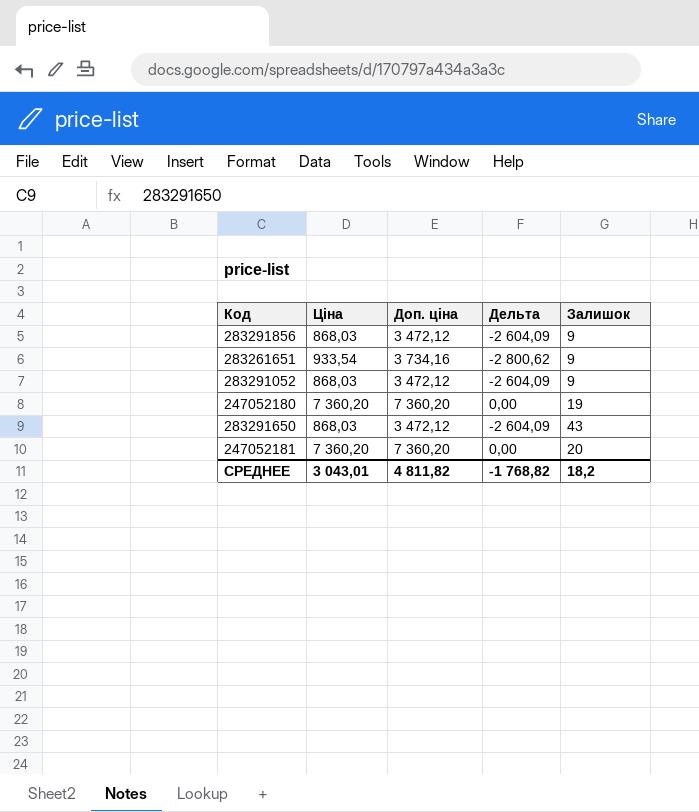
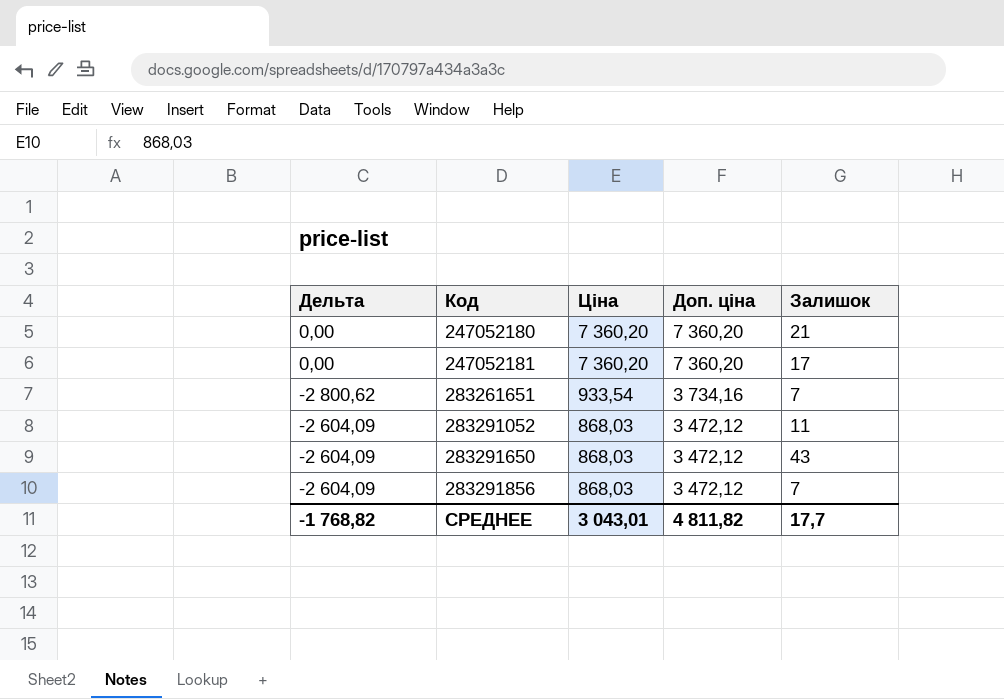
row order: none -> Код ascending
column Дельта | position: 4 -> 1
247052180 | Залишок: 19 -> 21
247052181 | Залишок: 20 -> 17
283261651 | Залишок: 9 -> 7
283291052 | Залишок: 9 -> 11
283291856 | Залишок: 9 -> 7
СРЕДНЕЕ | Залишок: 18,2 -> 17,7

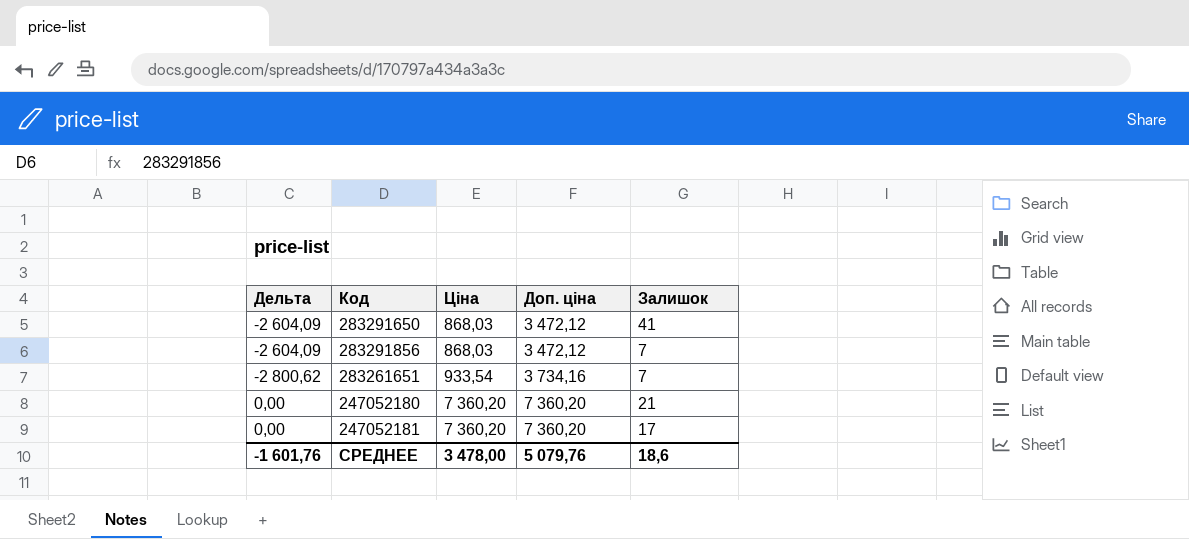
row order: Код ascending -> Ціна ascending
row 283291052: -2 604,09 | 868,03 | 3 472,12 | 11 -> none
283291650 | Залишок: 43 -> 41
СРЕДНЕЕ | Дельта: -1 768,82 -> -1 601,76
СРЕДНЕЕ | Ціна: 3 043,01 -> 3 478,00
СРЕДНЕЕ | Доп. ціна: 4 811,82 -> 5 079,76
СРЕДНЕЕ | Залишок: 17,7 -> 18,6

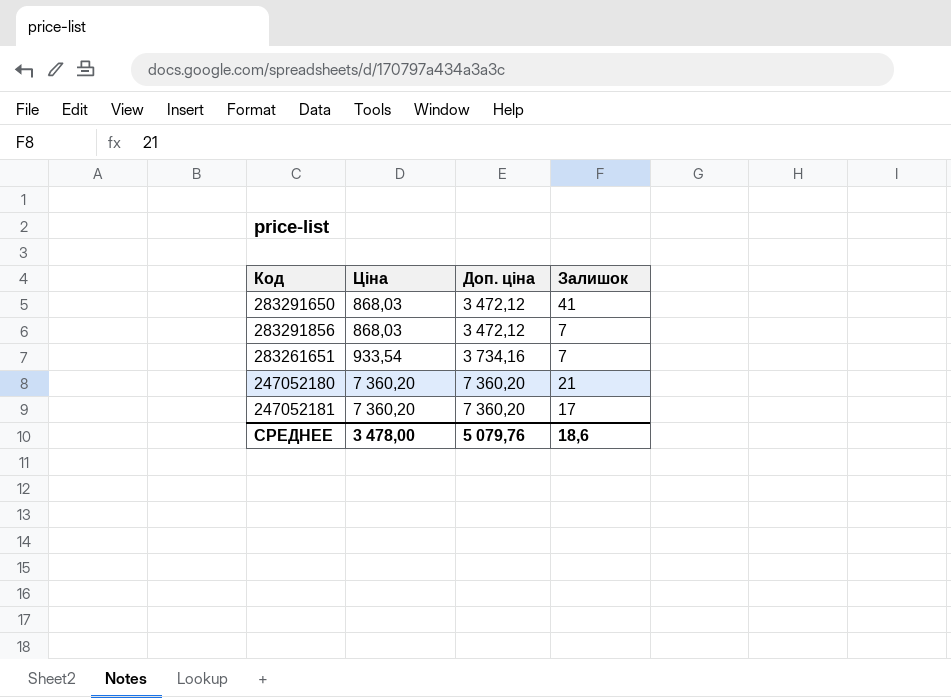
column Дельта | formula: [Ціна] - [Доп. ціна] -> none

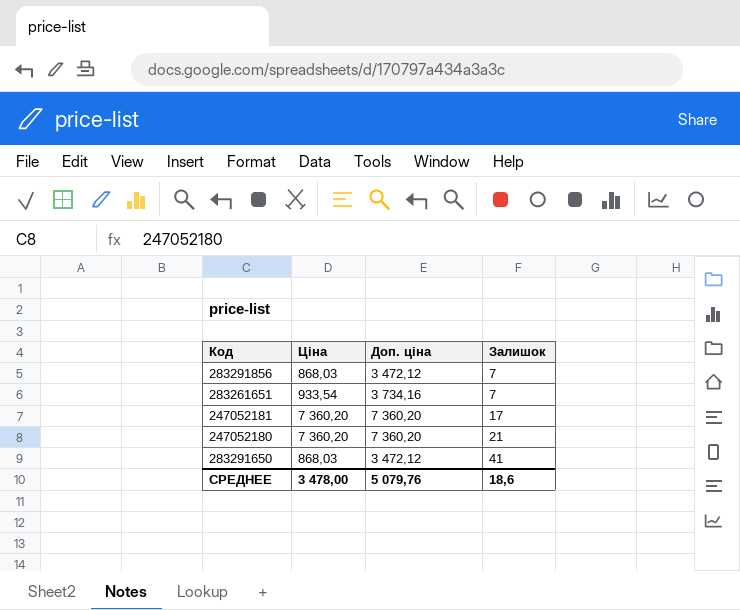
row order: Ціна ascending -> Залишок ascending

